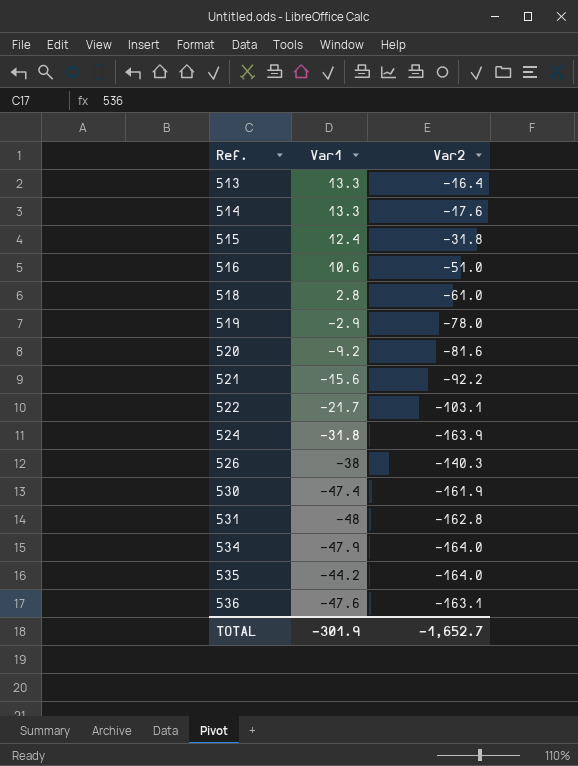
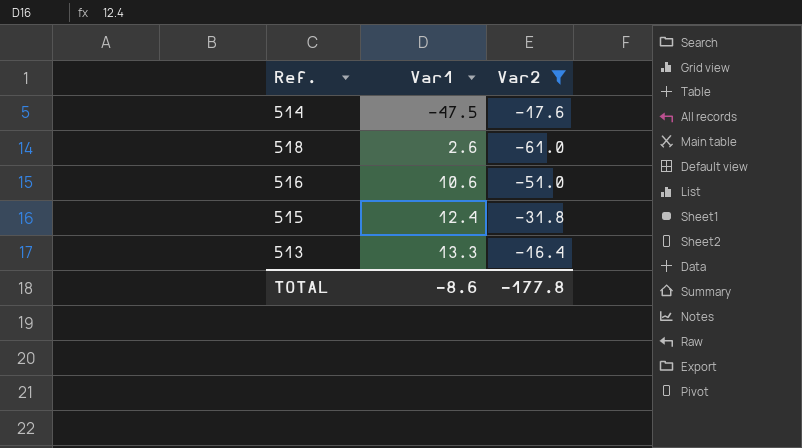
filter: none -> Var2 >= -61.0
row order: Ref. ascending -> Var1 ascending
514 | Var1: 13.3 -> -47.5
518 | Var1: 2.8 -> 2.6
TOTAL | Var1: -301.9 -> -8.6
TOTAL | Var2: -1,652.7 -> -177.8

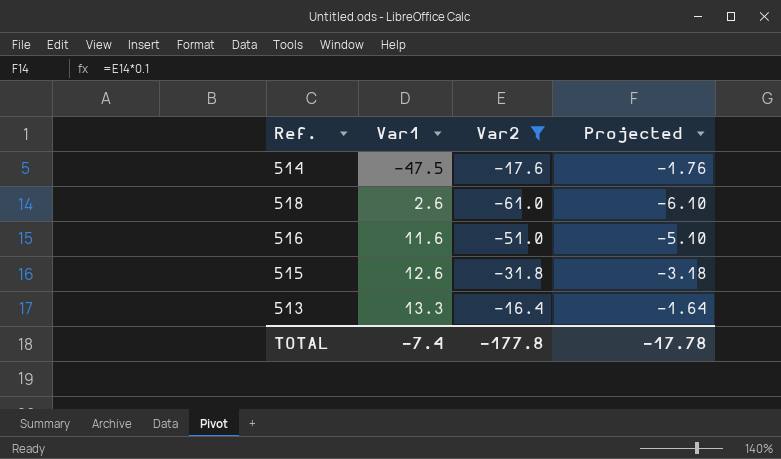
column Projected | formula: none -> [Var2] * 0.1
516 | Var1: 10.6 -> 11.6
515 | Var1: 12.4 -> 12.6
TOTAL | Var1: -8.6 -> -7.4

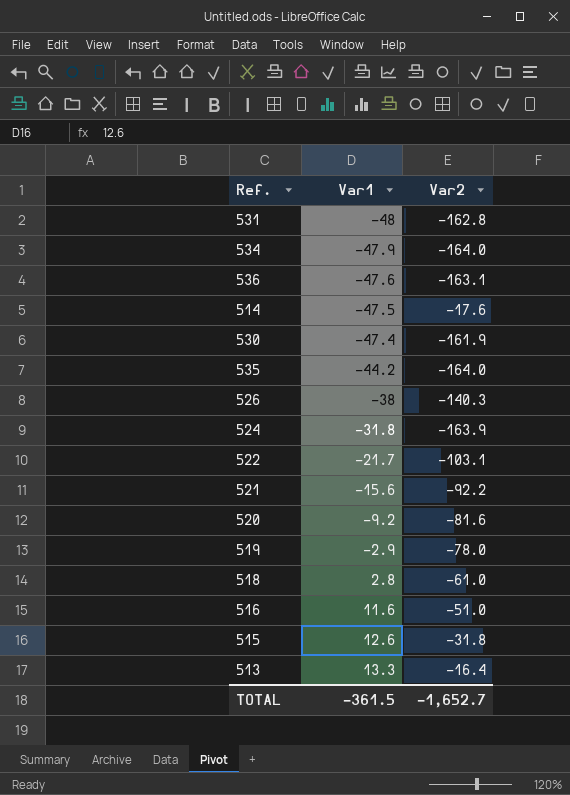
filter: Var2 >= -61.0 -> none
column Projected | formula: [Var2] * 0.1 -> none
518 | Var1: 2.6 -> 2.8
TOTAL | Var1: -7.4 -> -361.5
TOTAL | Var2: -177.8 -> -1,652.7

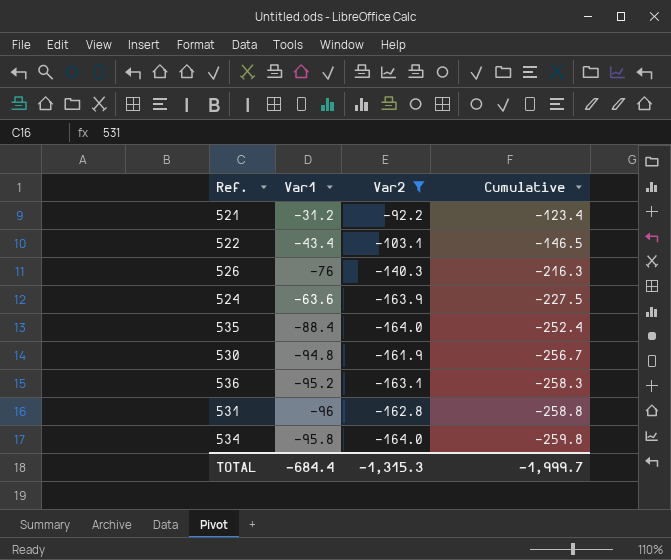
filter: none -> Var2 <= -92.2
row order: Var1 ascending -> Cumulative descending
column Cumulative | formula: none -> [Var1] + [Var2]
521 | Var1: -15.6 -> -31.2
522 | Var1: -21.7 -> -43.4
526 | Var1: -38 -> -76
524 | Var1: -31.8 -> -63.6
535 | Var1: -44.2 -> -88.4
530 | Var1: -47.4 -> -94.8
536 | Var1: -47.6 -> -95.2
531 | Var1: -48 -> -96
534 | Var1: -47.9 -> -95.8
TOTAL | Var1: -361.5 -> -684.4
TOTAL | Var2: -1,652.7 -> -1,315.3

